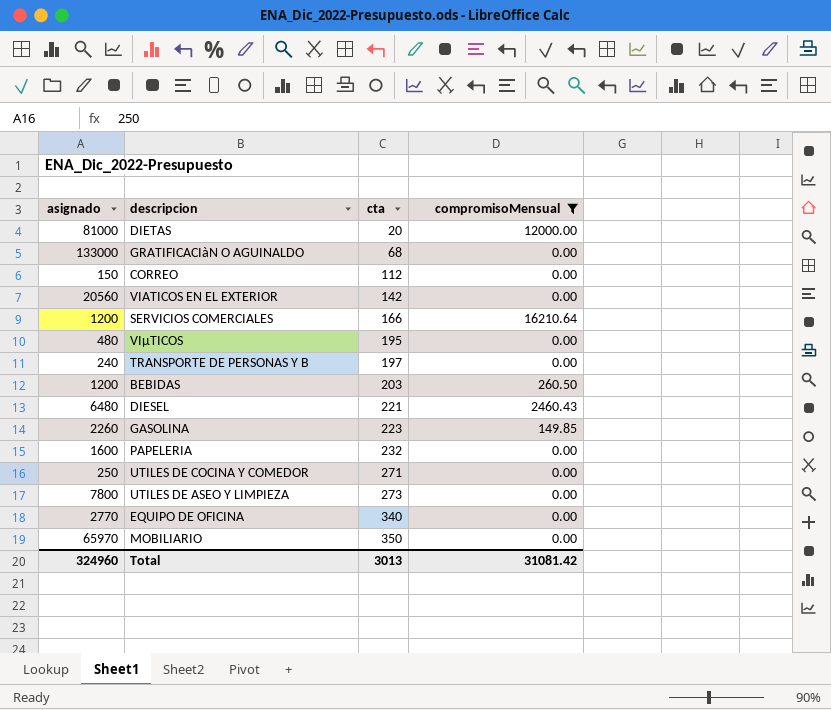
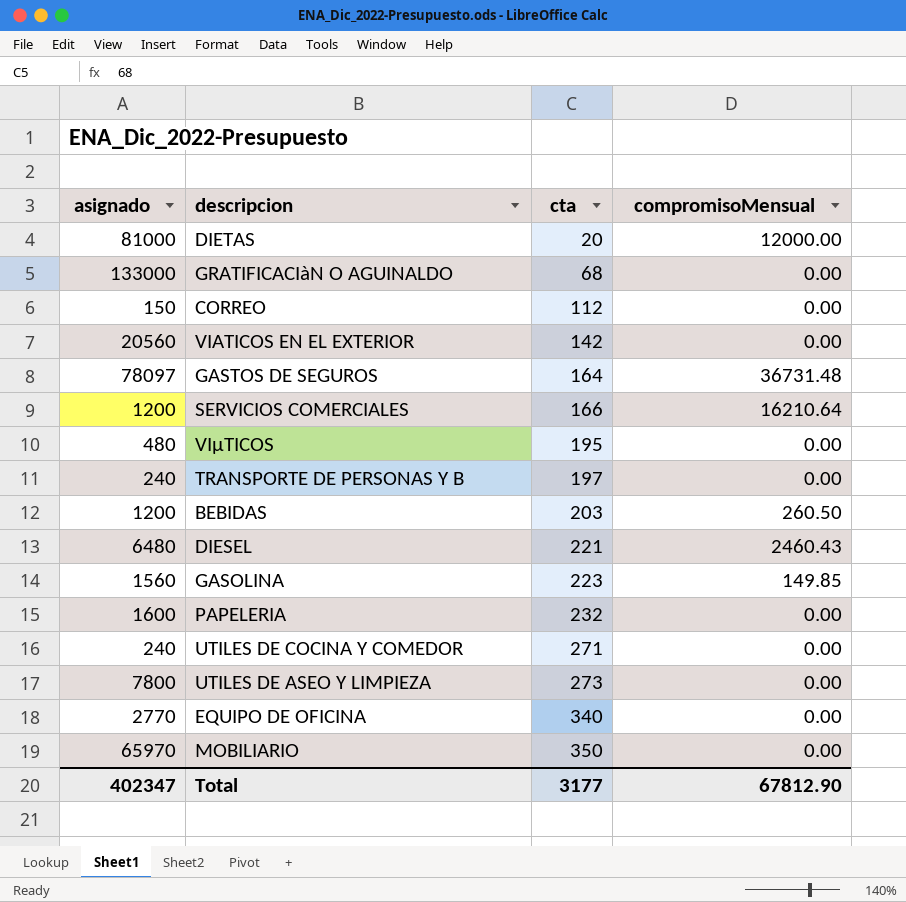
filter: compromisoMensual != 36731.48 -> none
GASOLINA | asignado: 2260 -> 1560
UTILES DE COCINA Y COMEDOR | asignado: 250 -> 240
Total | asignado: 324960 -> 402347
Total | cta: 3013 -> 3177
Total | compromisoMensual: 31081.42 -> 67812.90

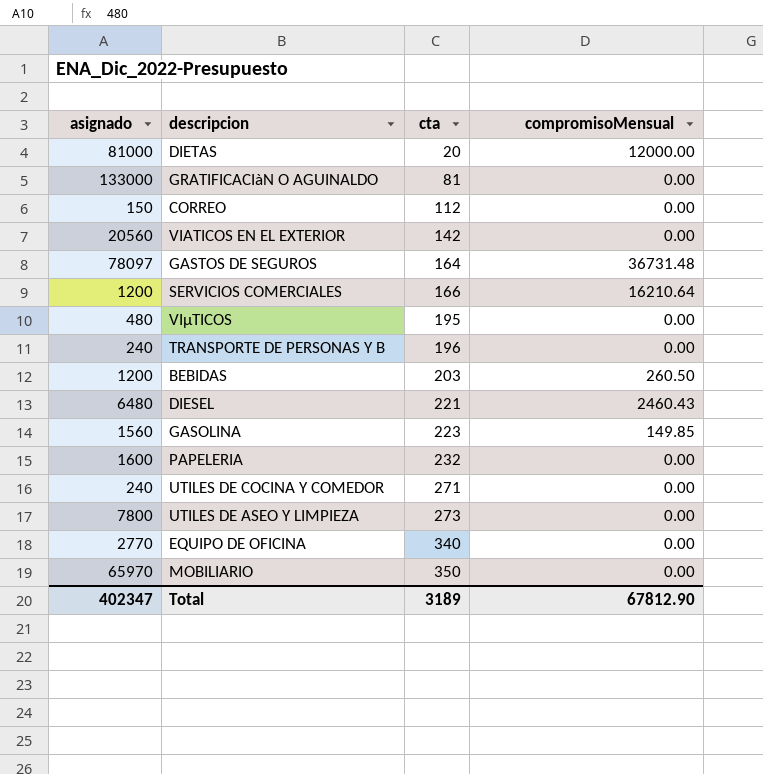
GRATIFICACIàN O AGUINALDO | cta: 68 -> 81
TRANSPORTE DE PERSONAS Y B | cta: 197 -> 196
Total | cta: 3177 -> 3189

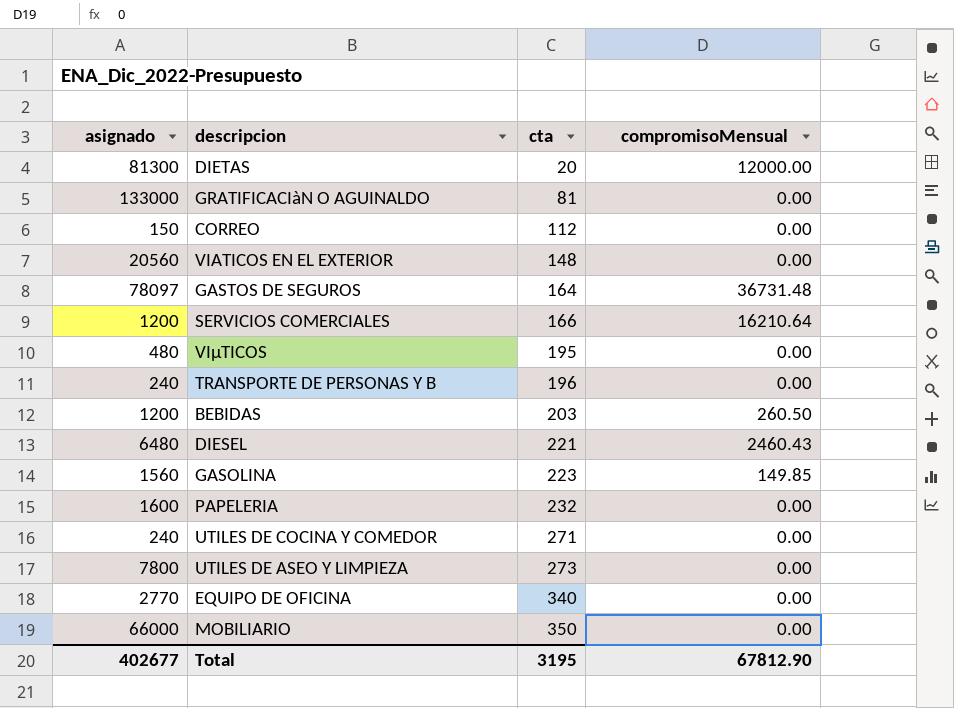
DIETAS | asignado: 81000 -> 81300
VIATICOS EN EL EXTERIOR | cta: 142 -> 148
MOBILIARIO | asignado: 65970 -> 66000
Total | asignado: 402347 -> 402677
Total | cta: 3189 -> 3195

